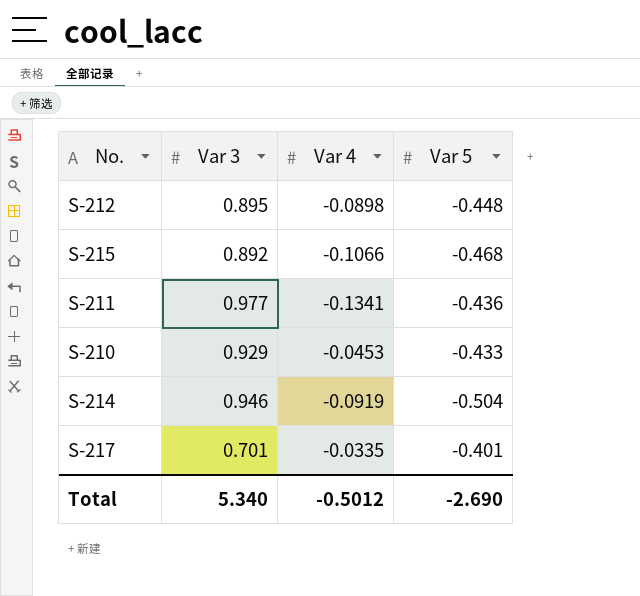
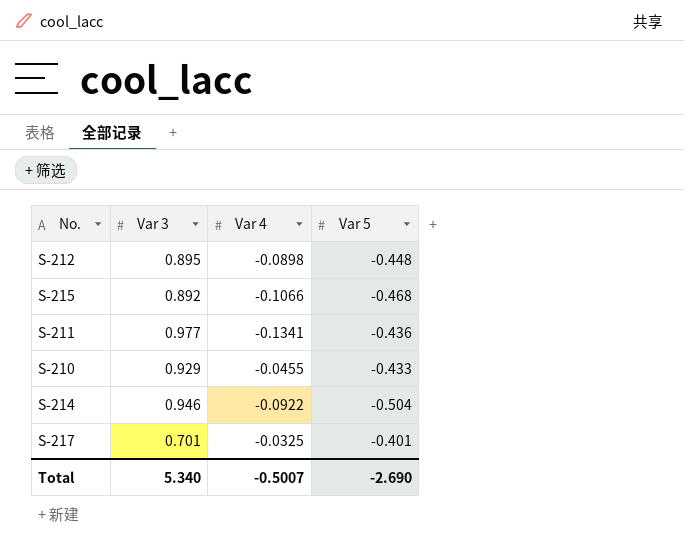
S-210 | Var 4: -0.0453 -> -0.0455
S-214 | Var 4: -0.0919 -> -0.0922
S-217 | Var 4: -0.0335 -> -0.0325
Total | Var 4: -0.5012 -> -0.5007

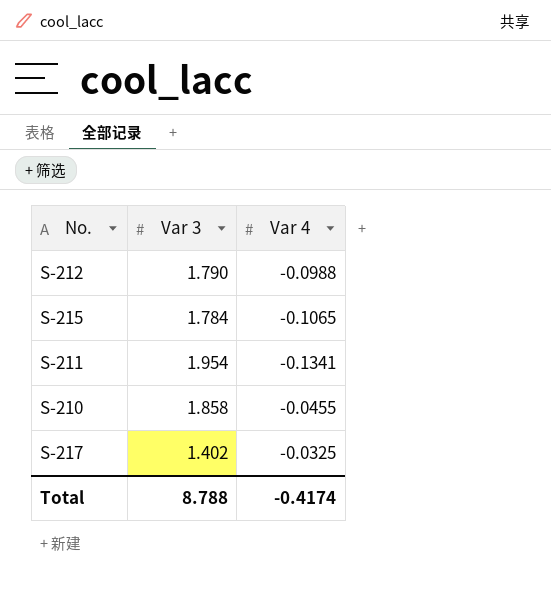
column Var 5 | position: 4 -> none
row S-214: 0.946 | -0.0922 | -0.504 -> none
S-212 | Var 3: 0.895 -> 1.790
S-212 | Var 4: -0.0898 -> -0.0988
S-215 | Var 3: 0.892 -> 1.784
S-215 | Var 4: -0.1066 -> -0.1065
S-211 | Var 3: 0.977 -> 1.954
S-210 | Var 3: 0.929 -> 1.858
S-217 | Var 3: 0.701 -> 1.402
Total | Var 3: 5.340 -> 8.788
Total | Var 4: -0.5007 -> -0.4174

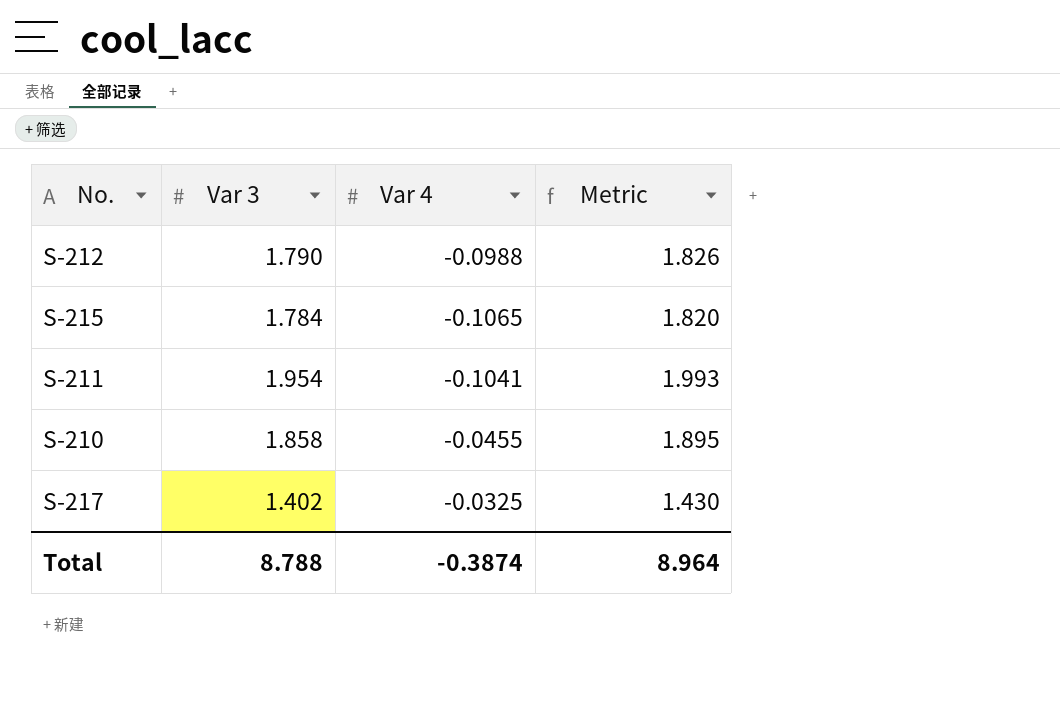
column Metric | formula: none -> [Var 3] * 1.02
S-211 | Var 4: -0.1341 -> -0.1041
Total | Var 4: -0.4174 -> -0.3874

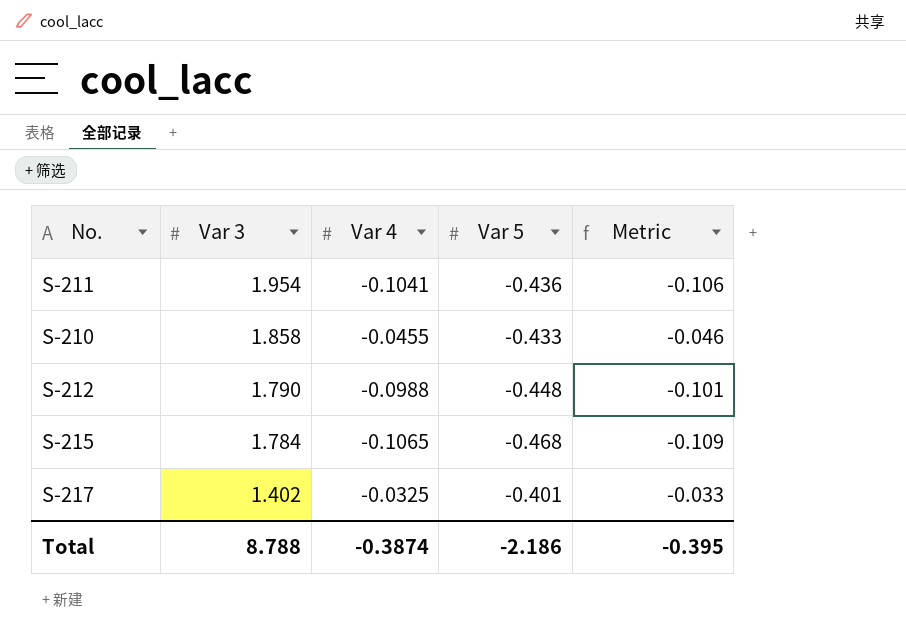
row order: none -> Var 3 descending
column Var 5 | position: none -> 4
column Metric | formula: [Var 3] * 1.02 -> [Var 4] * 1.02
Total | Metric: 8.964 -> -0.395

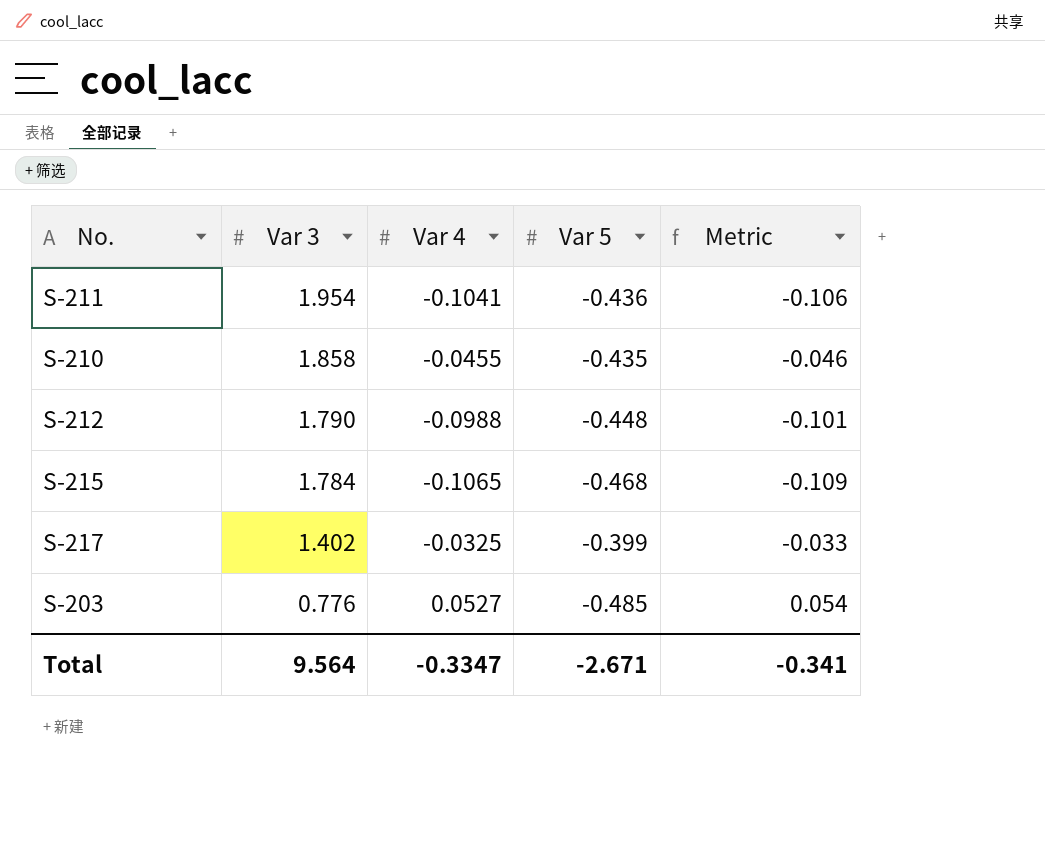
S-210 | Var 5: -0.433 -> -0.435
S-217 | Var 5: -0.401 -> -0.399
row S-203: none -> 0.776 | 0.0527 | -0.485 | 0.054
Total | Var 3: 8.788 -> 9.564
Total | Var 4: -0.3874 -> -0.3347
Total | Var 5: -2.186 -> -2.671
Total | Metric: -0.395 -> -0.341

